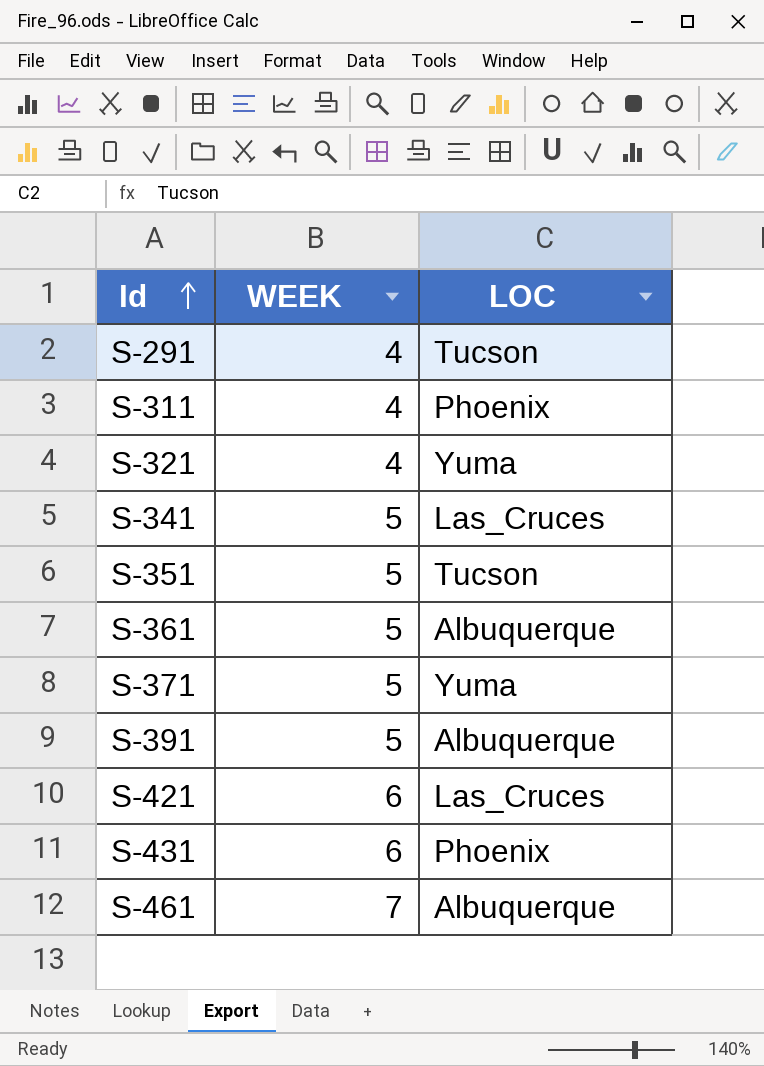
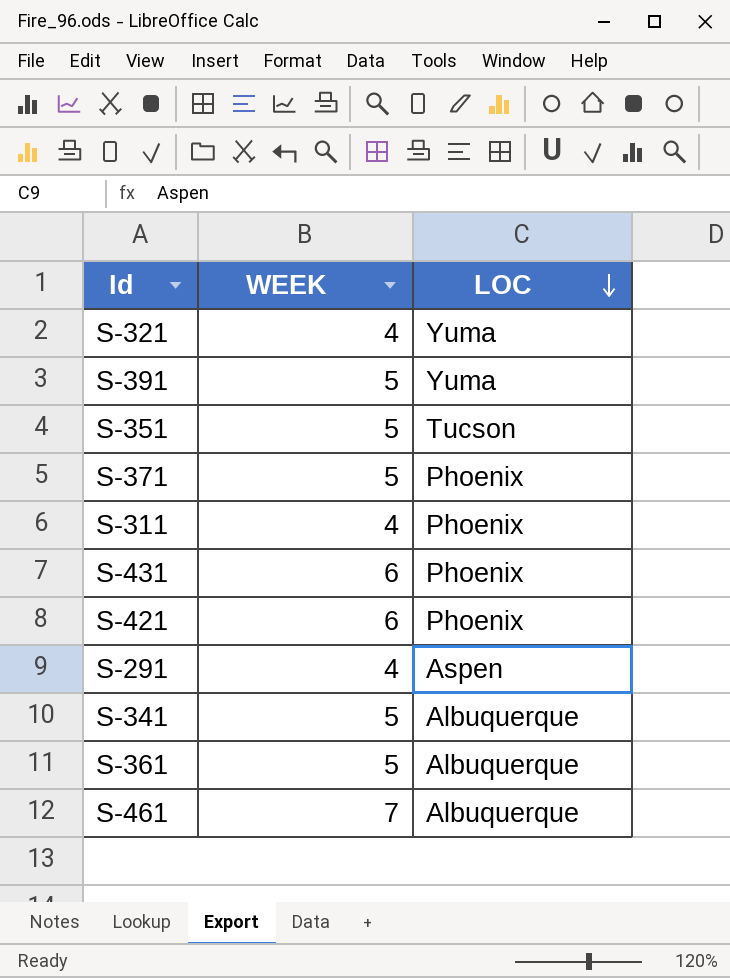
row order: Id ascending -> LOC descending
S-391 | LOC: Albuquerque -> Yuma
S-371 | LOC: Yuma -> Phoenix
S-421 | LOC: Las_Cruces -> Phoenix
S-291 | LOC: Tucson -> Aspen
S-341 | LOC: Las_Cruces -> Albuquerque

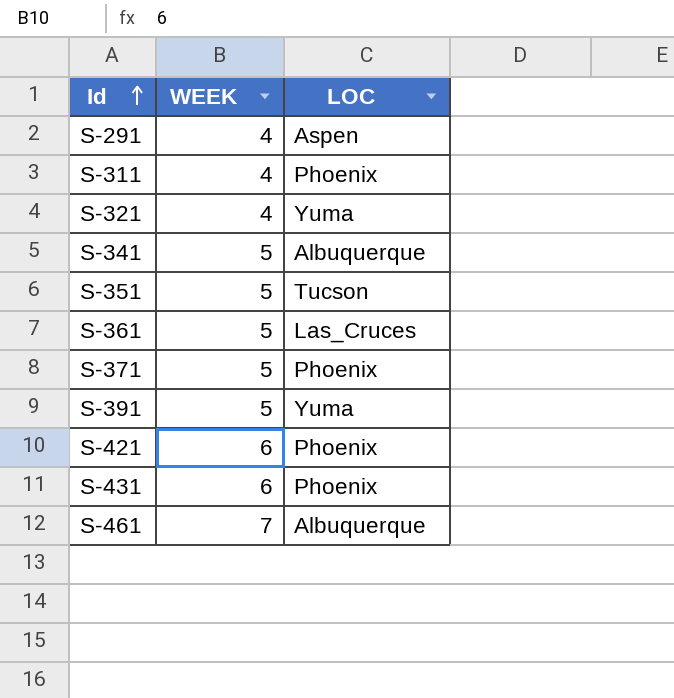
row order: LOC descending -> Id ascending
S-361 | LOC: Albuquerque -> Las_Cruces

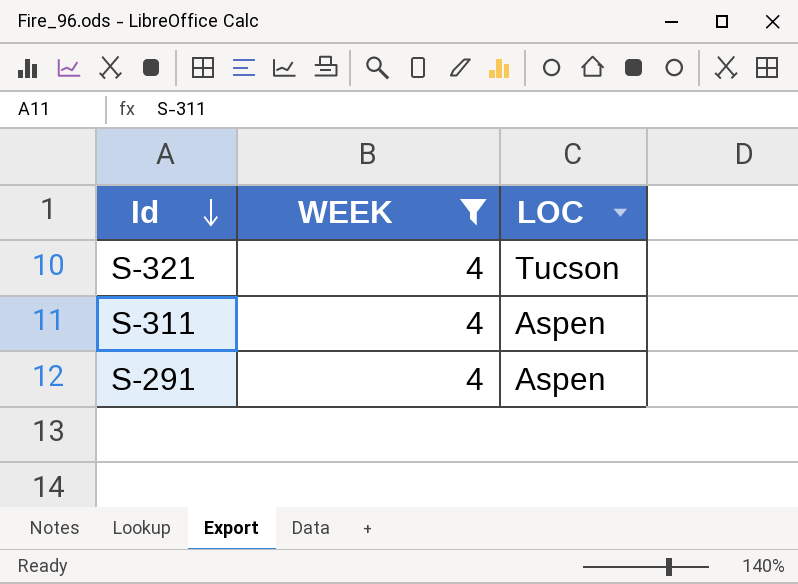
filter: none -> WEEK = 4
row order: Id ascending -> Id descending
S-321 | LOC: Yuma -> Tucson
S-311 | LOC: Phoenix -> Aspen

